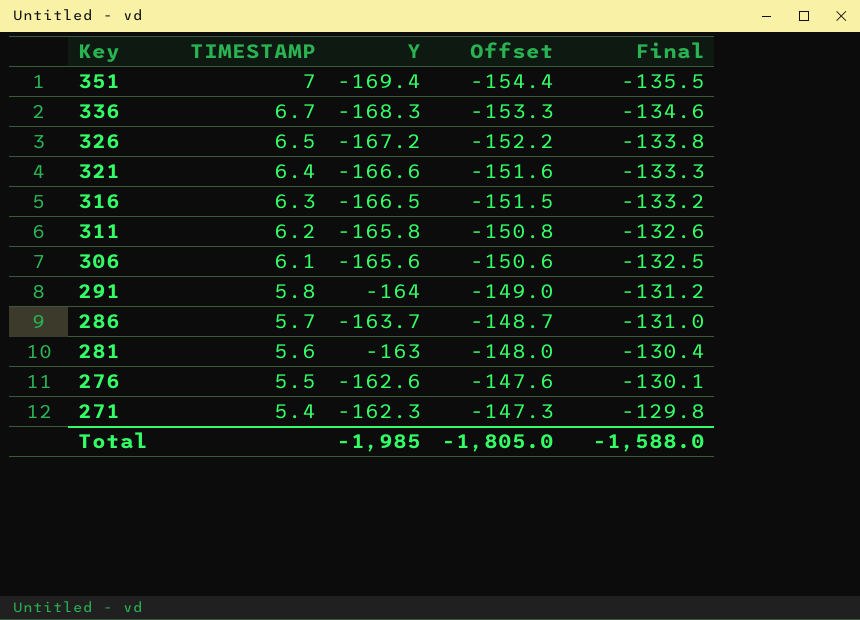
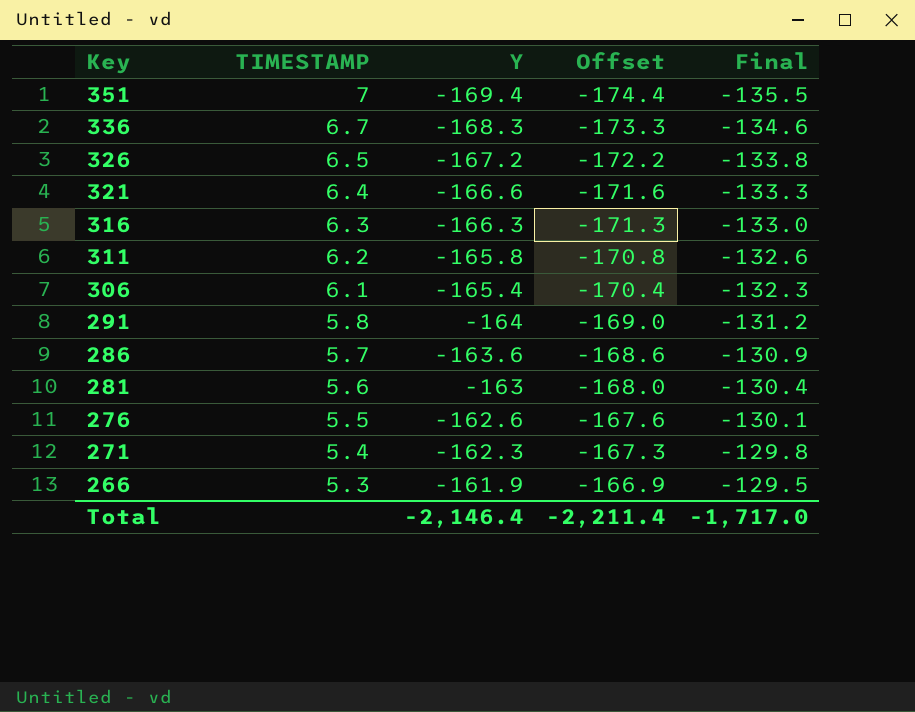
column Offset | formula: [Y] + 15 -> [Y] - 5
316 | Y: -166.5 -> -166.3
316 | Final: -133.2 -> -133.0
306 | Y: -165.6 -> -165.4
306 | Final: -132.5 -> -132.3
286 | Y: -163.7 -> -163.6
286 | Final: -131.0 -> -130.9
row 266: none -> 5.3 | -161.9 | -166.9 | -129.5
Total | Y: -1,985 -> -2,146.4
Total | Offset: -1,805.0 -> -2,211.4
Total | Final: -1,588.0 -> -1,717.0

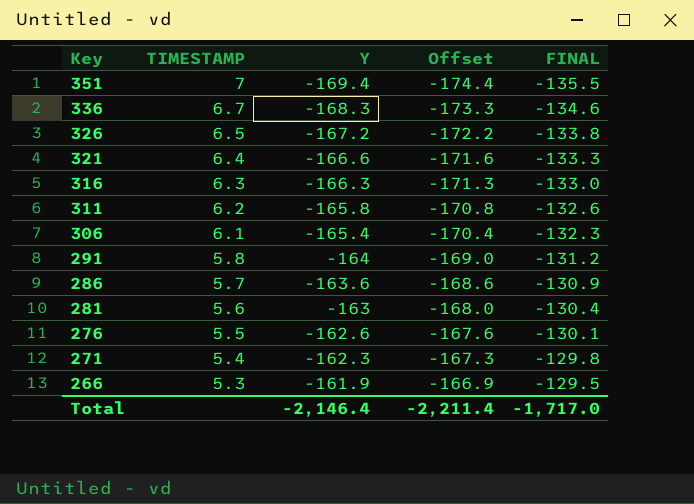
column name: Final -> FINAL

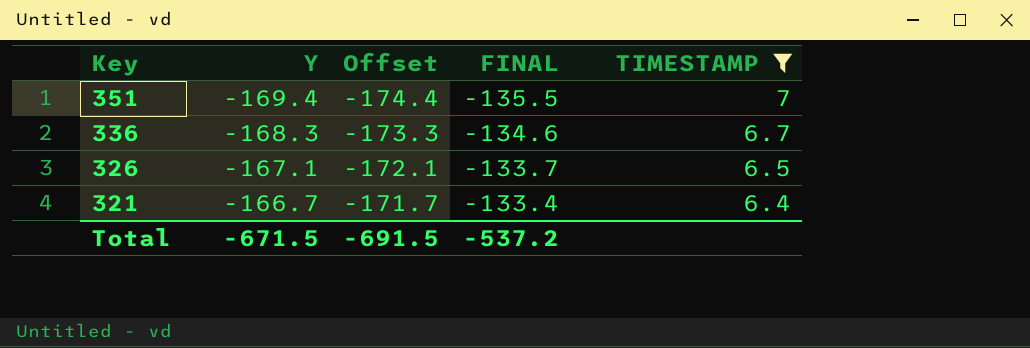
filter: none -> TIMESTAMP >= 6.4
column TIMESTAMP | position: 2 -> 5
326 | Y: -167.2 -> -167.1
326 | Offset: -172.2 -> -172.1
326 | FINAL: -133.8 -> -133.7
321 | Y: -166.6 -> -166.7
321 | Offset: -171.6 -> -171.7
321 | FINAL: -133.3 -> -133.4
Total | Y: -2,146.4 -> -671.5
Total | Offset: -2,211.4 -> -691.5
Total | FINAL: -1,717.0 -> -537.2

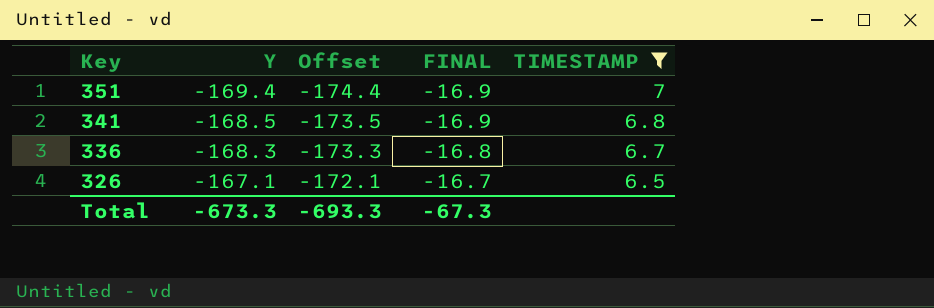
column FINAL | formula: [Y] * 0.8 -> [Y] * 0.1
row 321: -166.7 | -171.7 | -133.4 | 6.4 -> none
row 341: none -> -168.5 | -173.5 | -16.9 | 6.8
Total | Y: -671.5 -> -673.3
Total | Offset: -691.5 -> -693.3
Total | FINAL: -537.2 -> -67.3

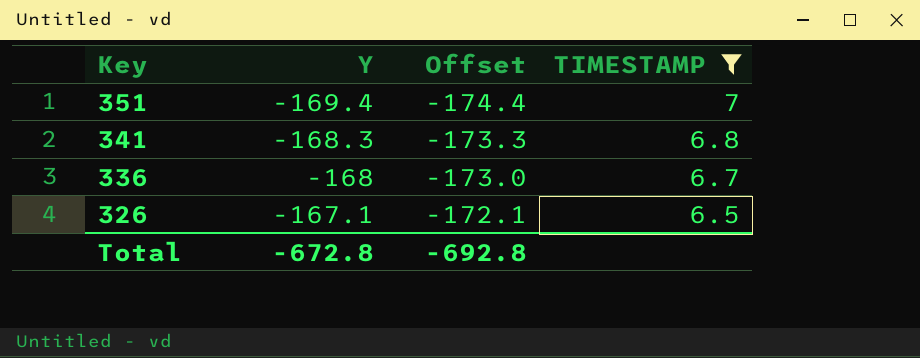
column FINAL | formula: [Y] * 0.1 -> none
341 | Y: -168.5 -> -168.3
341 | Offset: -173.5 -> -173.3
336 | Y: -168.3 -> -168
336 | Offset: -173.3 -> -173.0
Total | Y: -673.3 -> -672.8
Total | Offset: -693.3 -> -692.8

